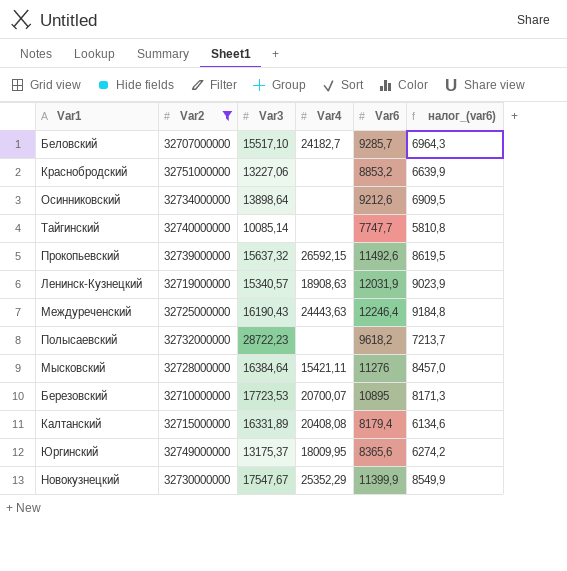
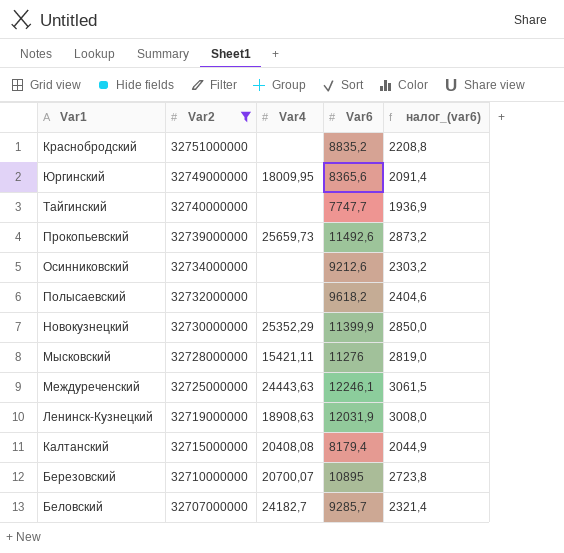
row order: none -> Var2 descending
column Var3 | position: 3 -> none
column налог_(var6) | formula: [Var6] * 0,75 -> [Var6] * 0,25
Краснобродский | Var6: 8853,2 -> 8835,2
Прокопьевский | Var4: 26592,15 -> 25659,73
Междуреченский | Var6: 12246,4 -> 12246,1

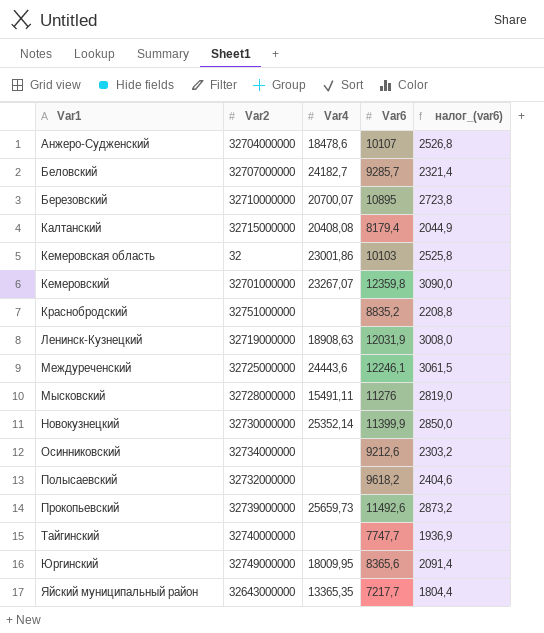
filter: Var2 >= 32707000000 -> none
row order: Var2 descending -> Var1 ascending
Междуреченский | Var4: 24443,63 -> 24443,6
Мысковский | Var4: 15421,11 -> 15491,11
Новокузнецкий | Var4: 25352,29 -> 25352,14

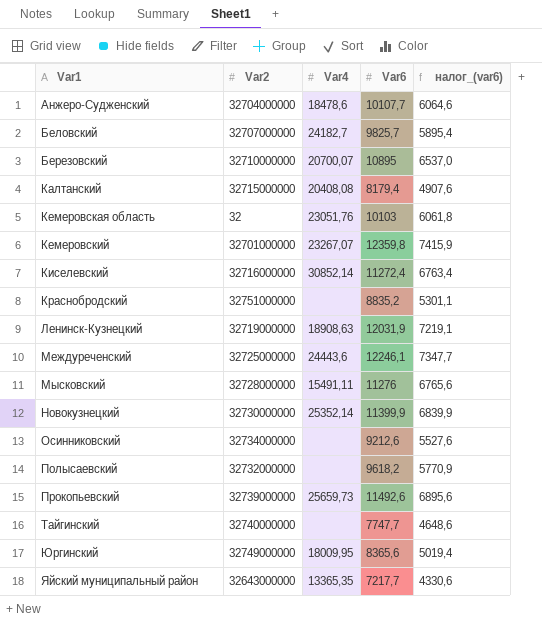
column налог_(var6) | formula: [Var6] * 0,25 -> [Var6] * 0,6
Анжеро-Судженский | Var6: 10107 -> 10107,7
Беловский | Var6: 9285,7 -> 9825,7
Кемеровская область | Var4: 23001,86 -> 23051,76
row Киселевский: none -> 32716000000 | 30852,14 | 11272,4 | 6763,4

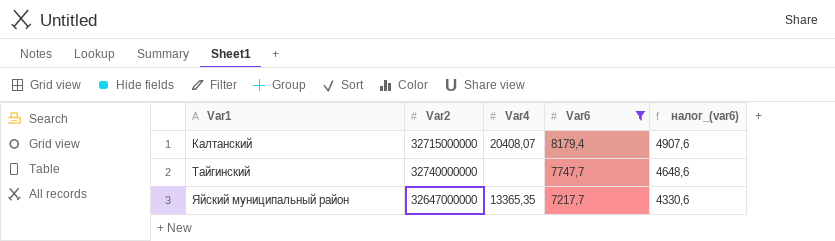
filter: none -> Var6 <= 8179,4
Калтанский | Var4: 20408,08 -> 20408,07
Яйский муниципальный район | Var2: 32643000000 -> 32647000000

